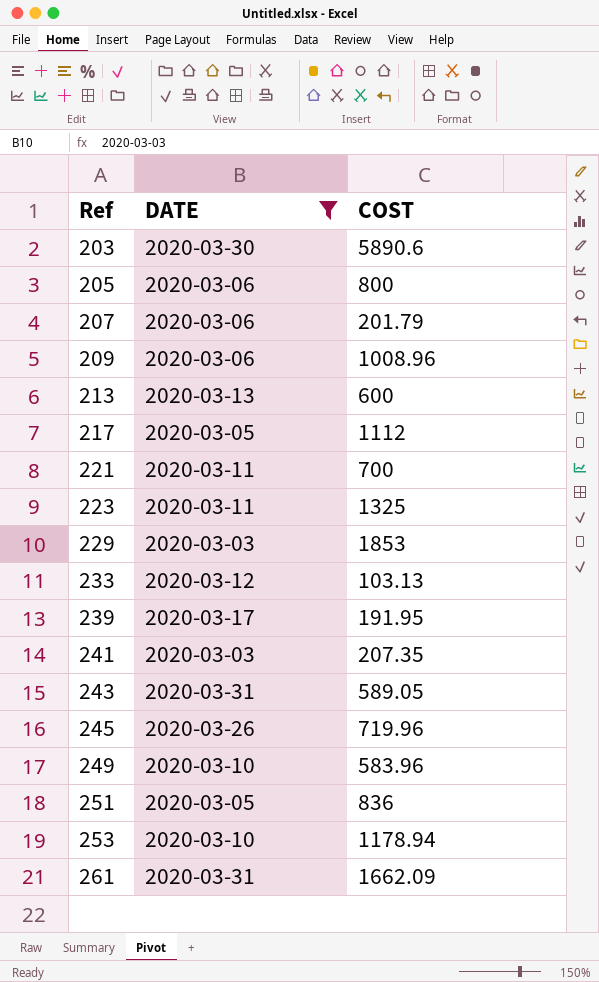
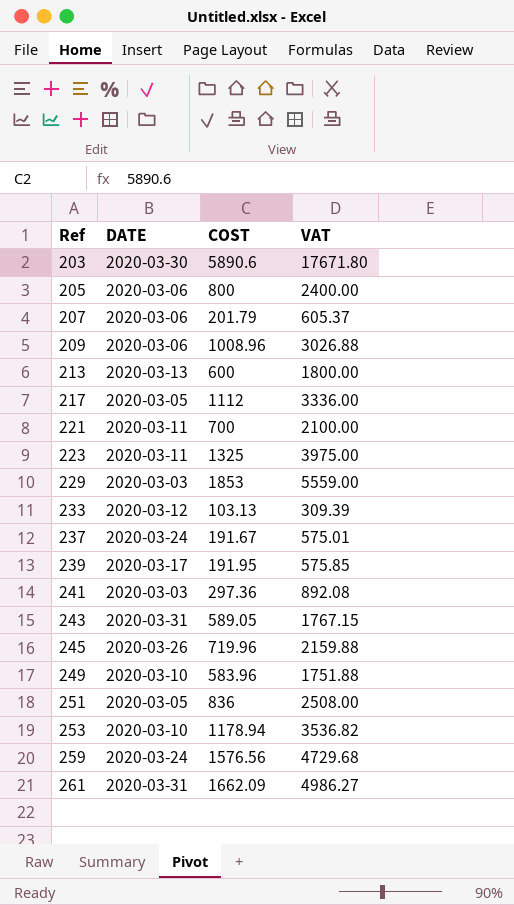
filter: DATE != 2020-03-24 -> none
column VAT | formula: none -> [COST] * 3
241 | COST: 207.35 -> 297.36

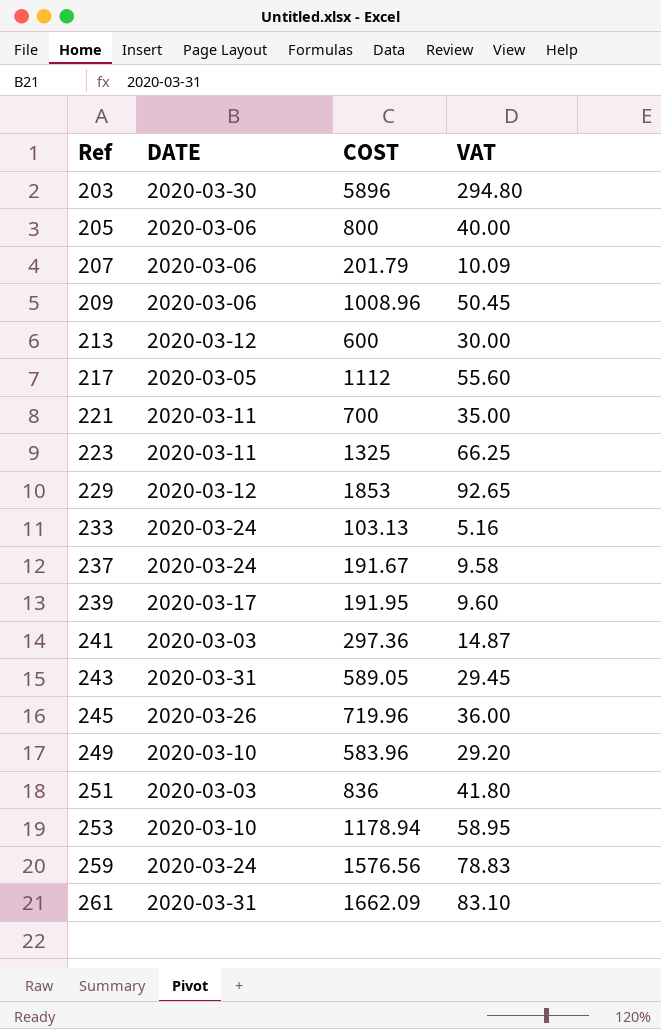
column VAT | formula: [COST] * 3 -> [COST] * 0.05
203 | COST: 5890.6 -> 5896
213 | DATE: 2020-03-13 -> 2020-03-12
229 | DATE: 2020-03-03 -> 2020-03-12
233 | DATE: 2020-03-12 -> 2020-03-24
251 | DATE: 2020-03-05 -> 2020-03-03

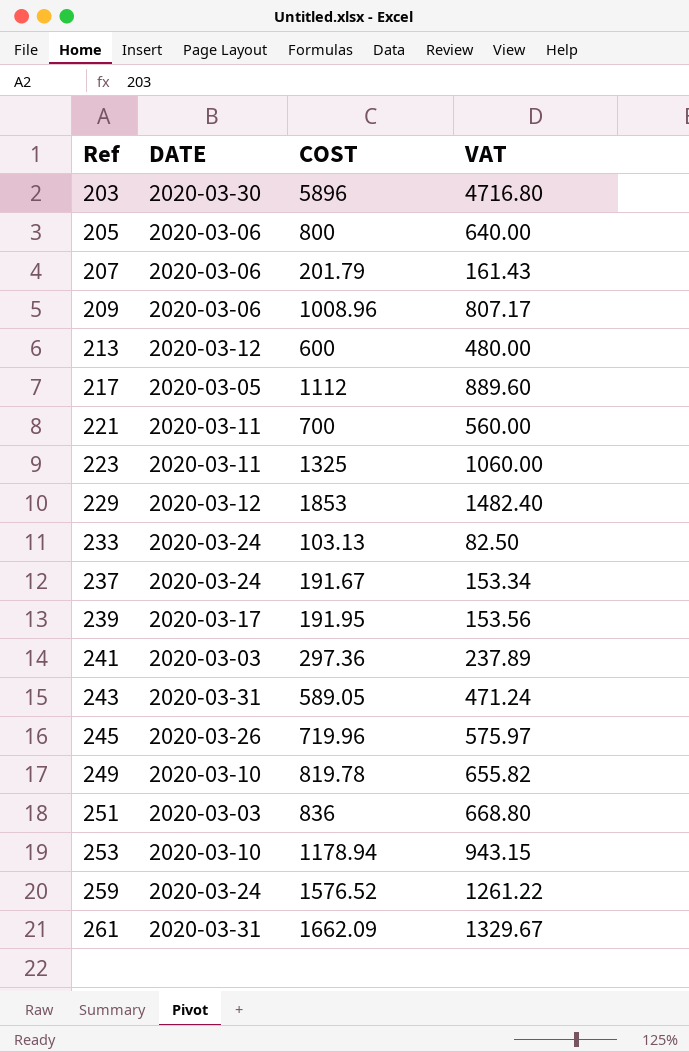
column VAT | formula: [COST] * 0.05 -> [COST] * 0.8
249 | COST: 583.96 -> 819.78
259 | COST: 1576.56 -> 1576.52

